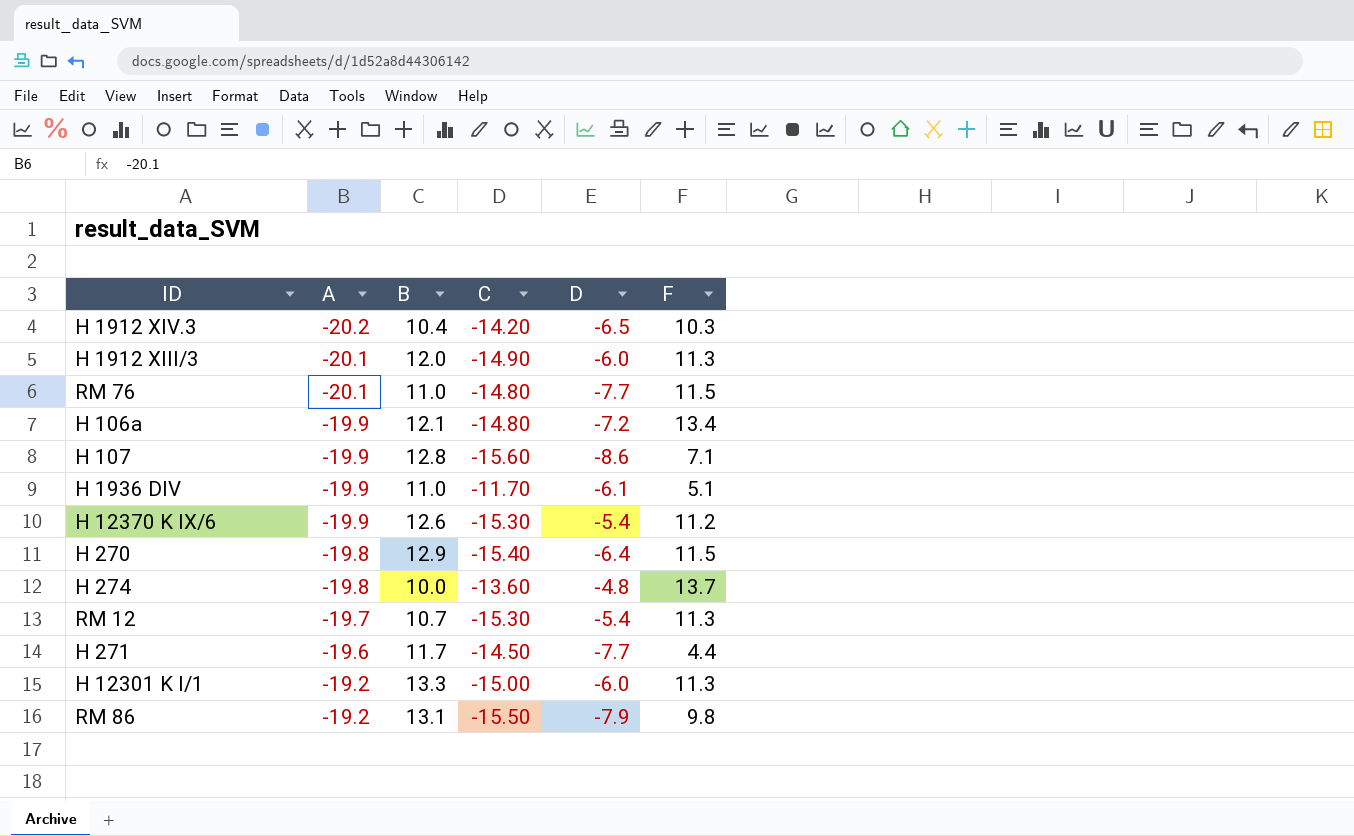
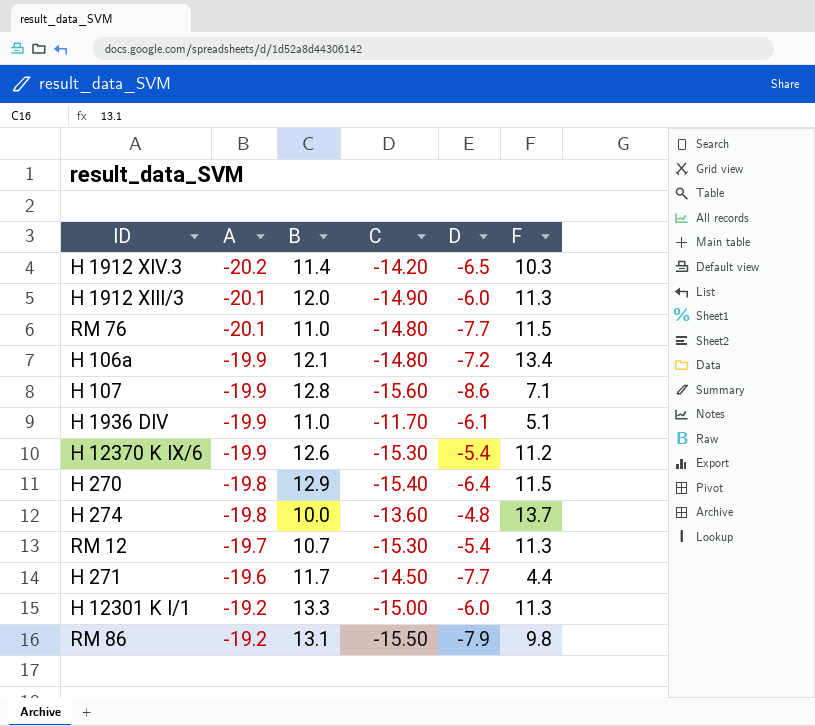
H 1912 XIV.3 | B: 10.4 -> 11.4

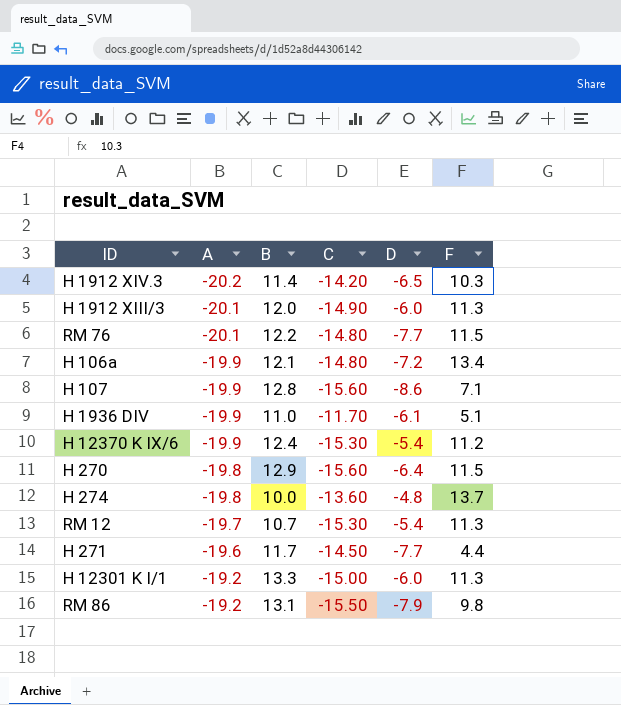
RM 76 | B: 11.0 -> 12.2
H 12370 K IX/6 | B: 12.6 -> 12.4
H 270 | C: -15.40 -> -15.60

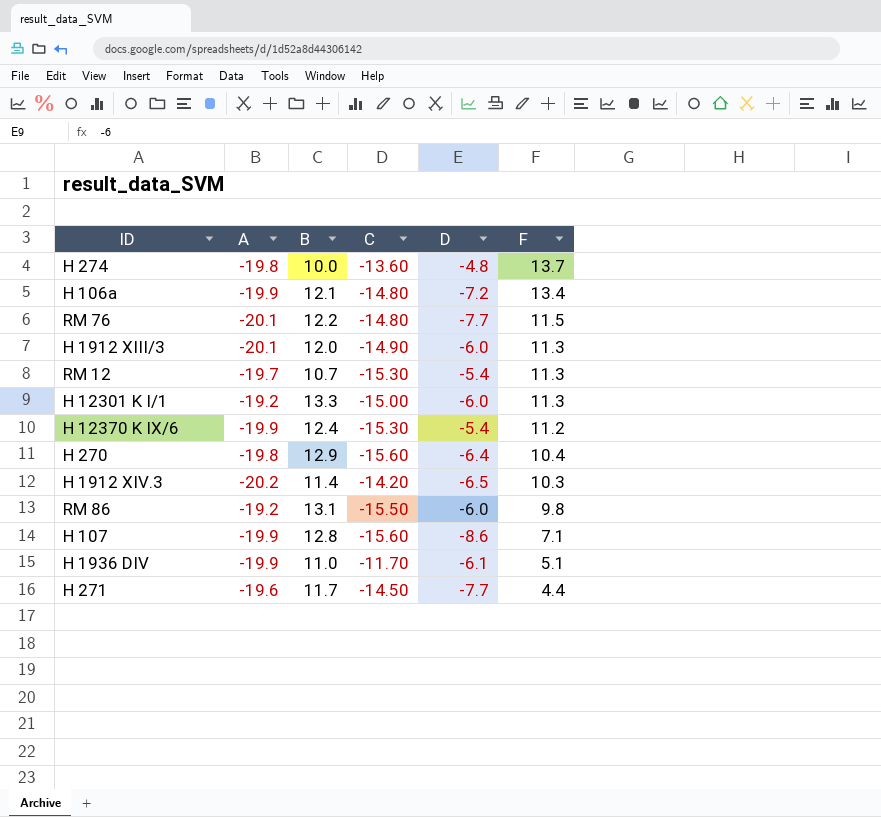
row order: A ascending -> F descending
H 270 | F: 11.5 -> 10.4
RM 86 | D: -7.9 -> -6.0

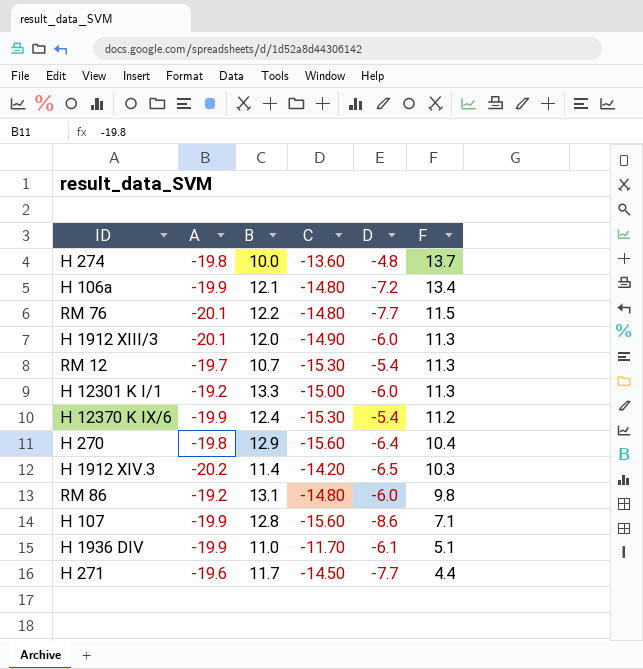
RM 86 | C: -15.50 -> -14.80

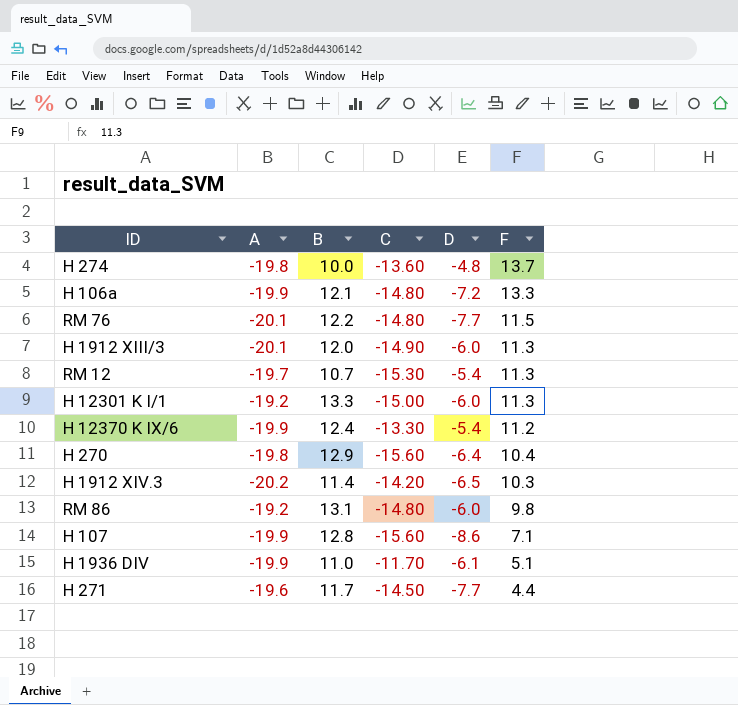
H 106a | F: 13.4 -> 13.3
H 12370 K IX/6 | C: -15.30 -> -13.30

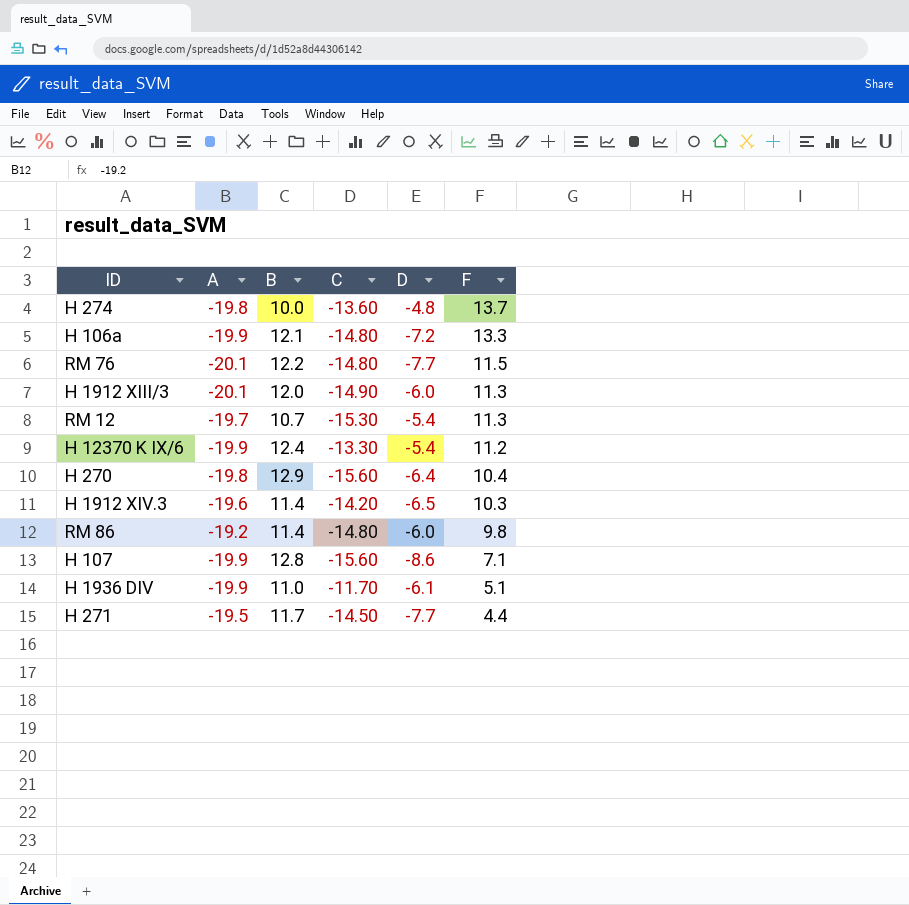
row H 12301 K I/1: -19.2 | 13.3 | -15.00 | -6.0 | 11.3 -> none
H 1912 XIV.3 | A: -20.2 -> -19.6
RM 86 | B: 13.1 -> 11.4
H 271 | A: -19.6 -> -19.5

